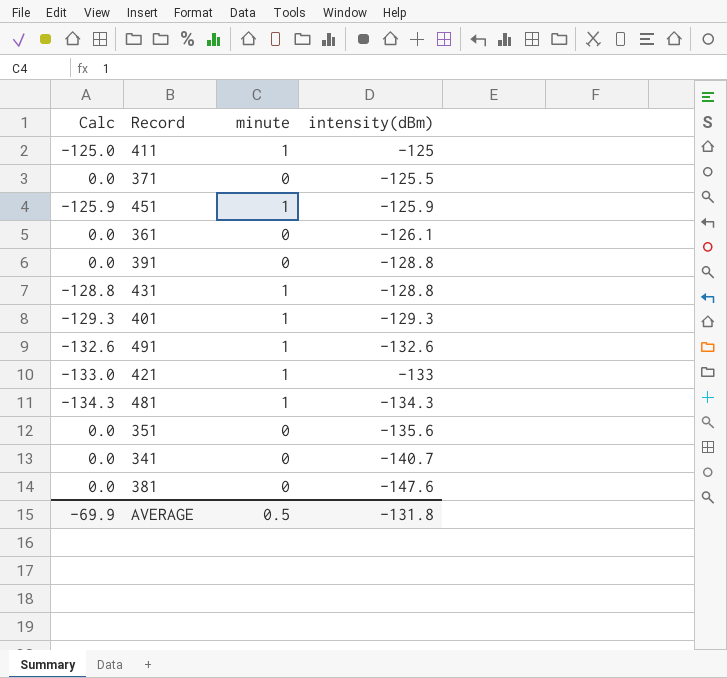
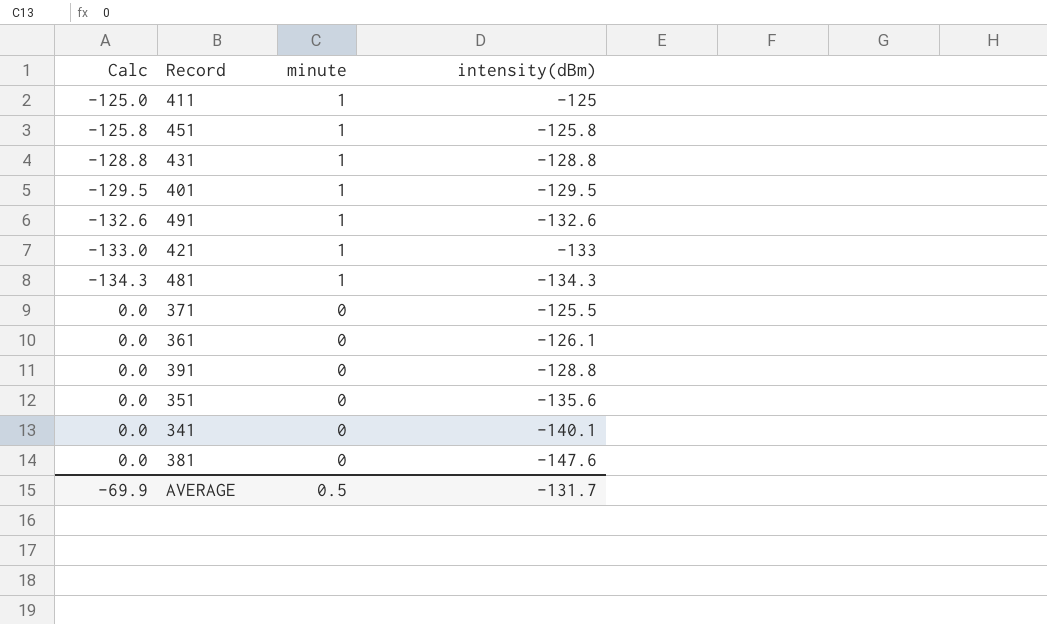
row order: intensity(dBm) descending -> minute descending
451 | Calc: -125.9 -> -125.8
451 | intensity(dBm): -125.9 -> -125.8
401 | Calc: -129.3 -> -129.5
401 | intensity(dBm): -129.3 -> -129.5
341 | intensity(dBm): -140.7 -> -140.1
AVERAGE | intensity(dBm): -131.8 -> -131.7

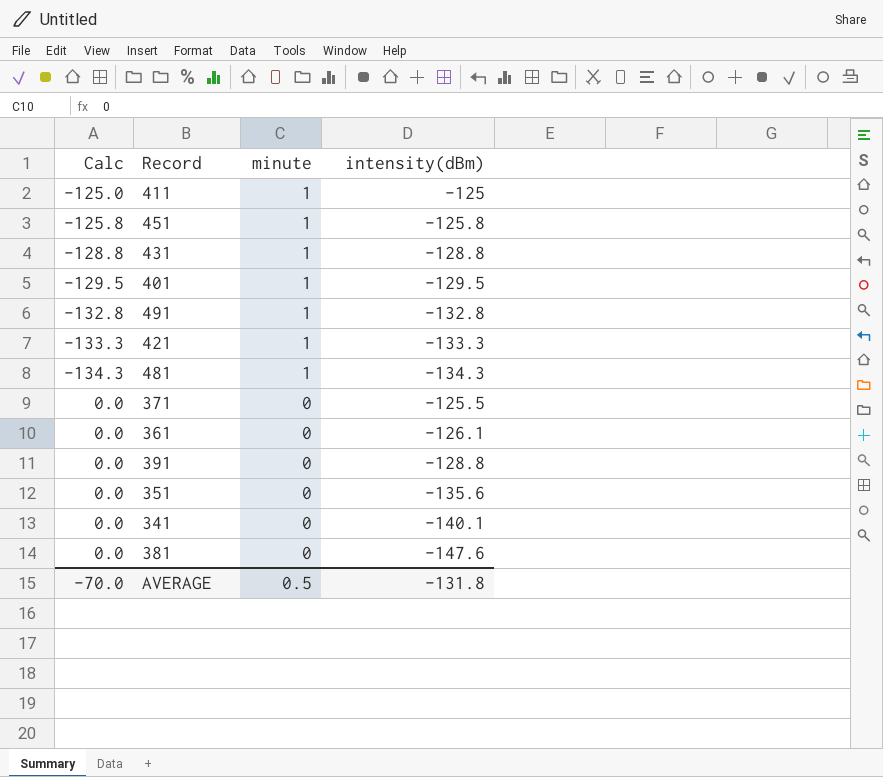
491 | Calc: -132.6 -> -132.8
491 | intensity(dBm): -132.6 -> -132.8
421 | Calc: -133.0 -> -133.3
421 | intensity(dBm): -133 -> -133.3
AVERAGE | Calc: -69.9 -> -70.0
AVERAGE | intensity(dBm): -131.7 -> -131.8

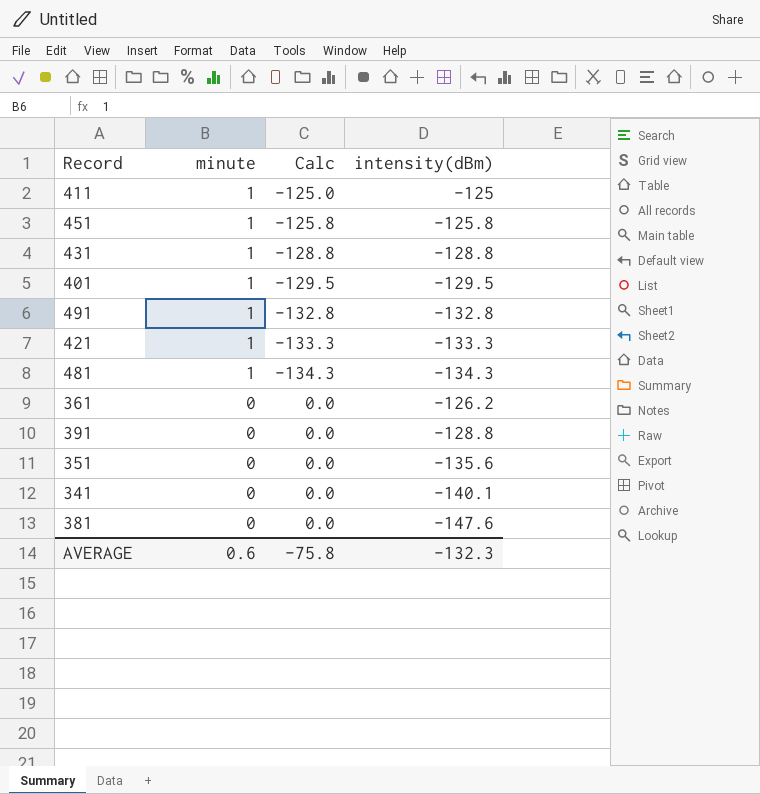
column Calc | position: 1 -> 3
row 371: 0.0 | 0 | -125.5 -> none
361 | intensity(dBm): -126.1 -> -126.2
AVERAGE | minute: 0.5 -> 0.6
AVERAGE | Calc: -70.0 -> -75.8
AVERAGE | intensity(dBm): -131.8 -> -132.3

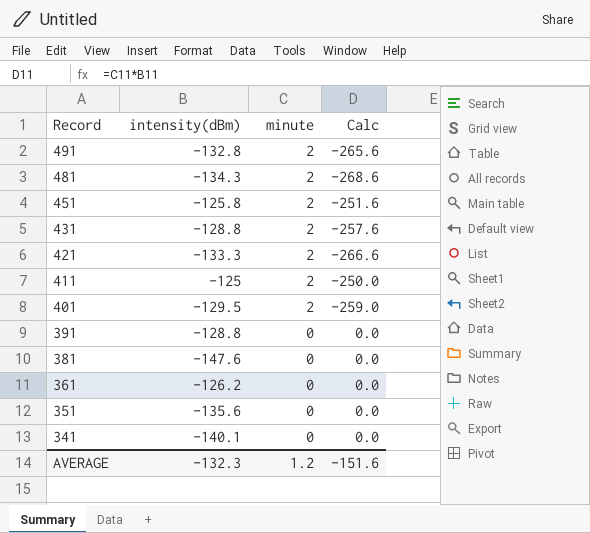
row order: minute descending -> Record descending
column intensity(dBm) | position: 4 -> 2
491 | minute: 1 -> 2
491 | Calc: -132.8 -> -265.6
481 | minute: 1 -> 2
481 | Calc: -134.3 -> -268.6
451 | minute: 1 -> 2
451 | Calc: -125.8 -> -251.6
431 | minute: 1 -> 2
431 | Calc: -128.8 -> -257.6
421 | minute: 1 -> 2
421 | Calc: -133.3 -> -266.6
411 | minute: 1 -> 2
411 | Calc: -125.0 -> -250.0
401 | minute: 1 -> 2
401 | Calc: -129.5 -> -259.0
AVERAGE | minute: 0.6 -> 1.2
AVERAGE | Calc: -75.8 -> -151.6

